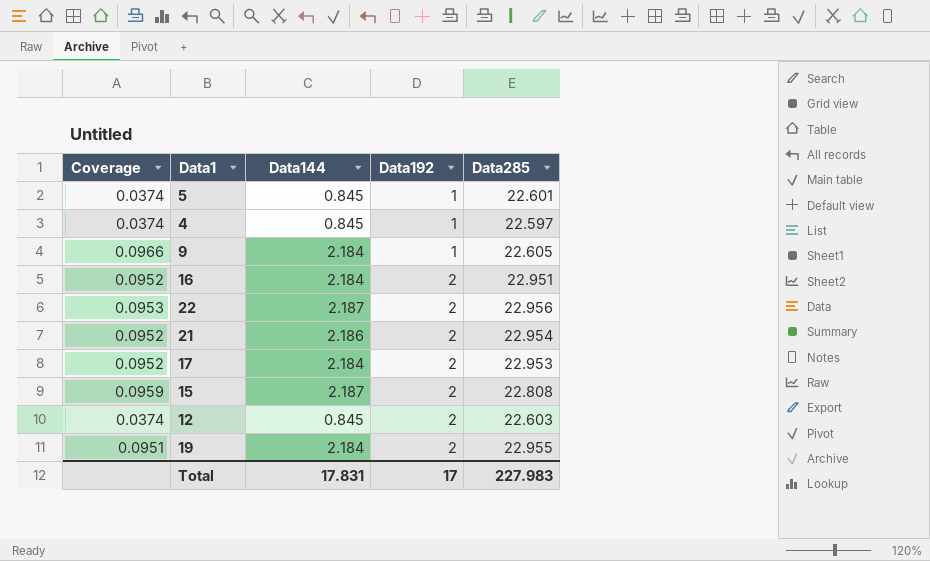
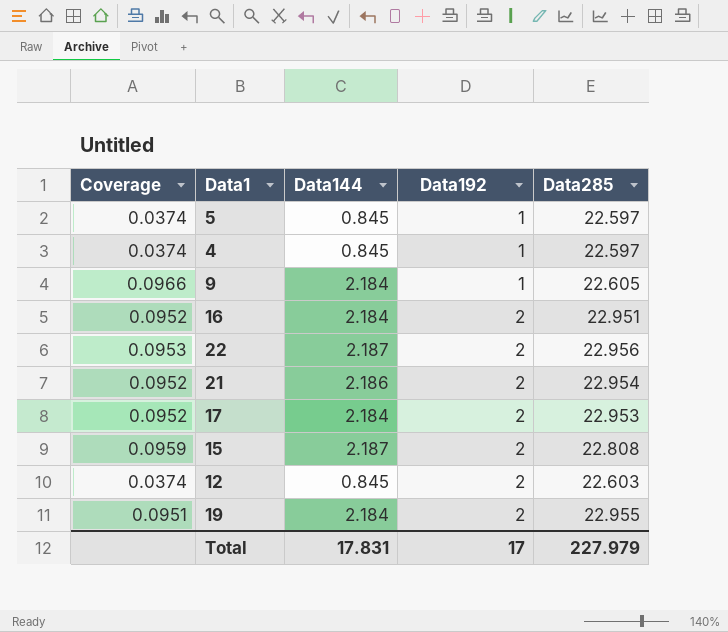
5 | Data285: 22.601 -> 22.597
Total | Data285: 227.983 -> 227.979

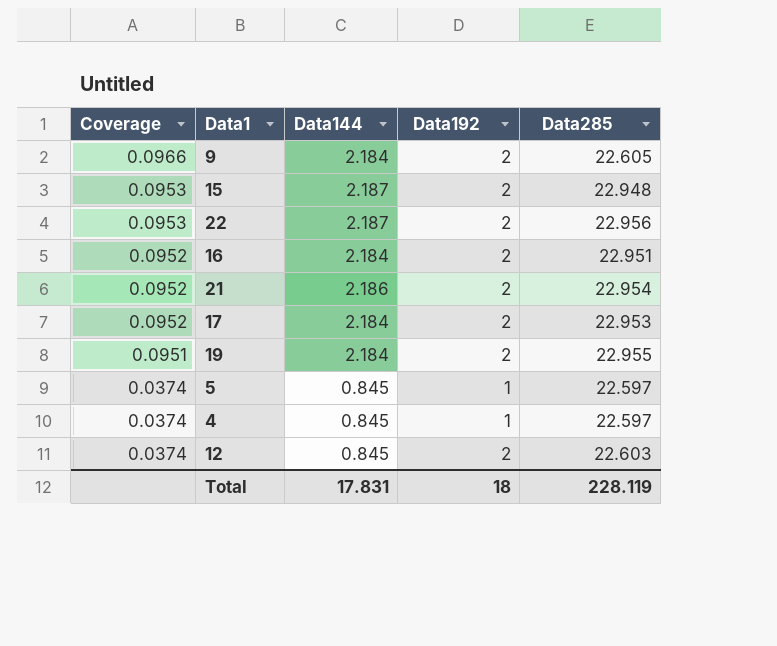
row order: Data192 ascending -> Coverage descending
9 | Data192: 1 -> 2
15 | Coverage: 0.0959 -> 0.0953
15 | Data285: 22.808 -> 22.948
Total | Data192: 17 -> 18
Total | Data285: 227.979 -> 228.119

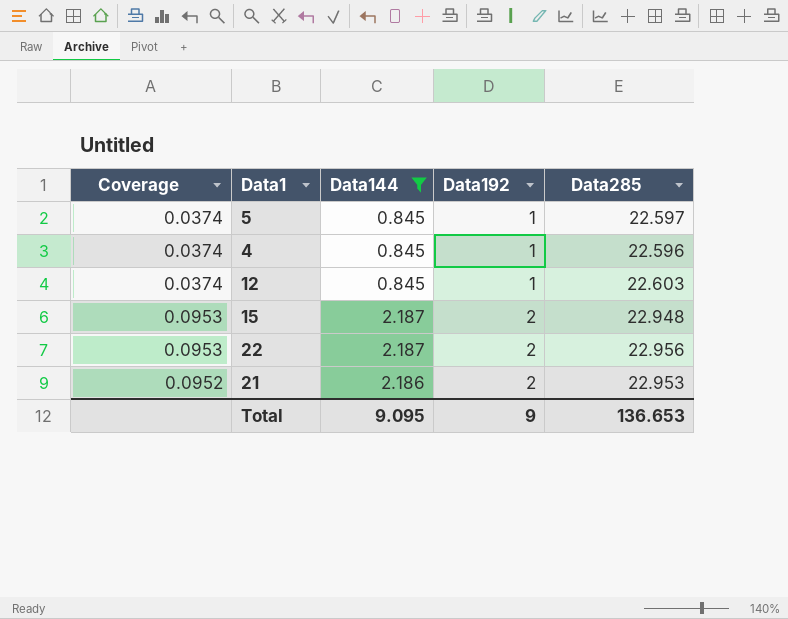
filter: none -> Data144 != 2.184
row order: Coverage descending -> Data192 ascending
4 | Data285: 22.597 -> 22.596
12 | Data192: 2 -> 1
21 | Data285: 22.954 -> 22.953
Total | Data144: 17.831 -> 9.095
Total | Data192: 18 -> 9
Total | Data285: 228.119 -> 136.653

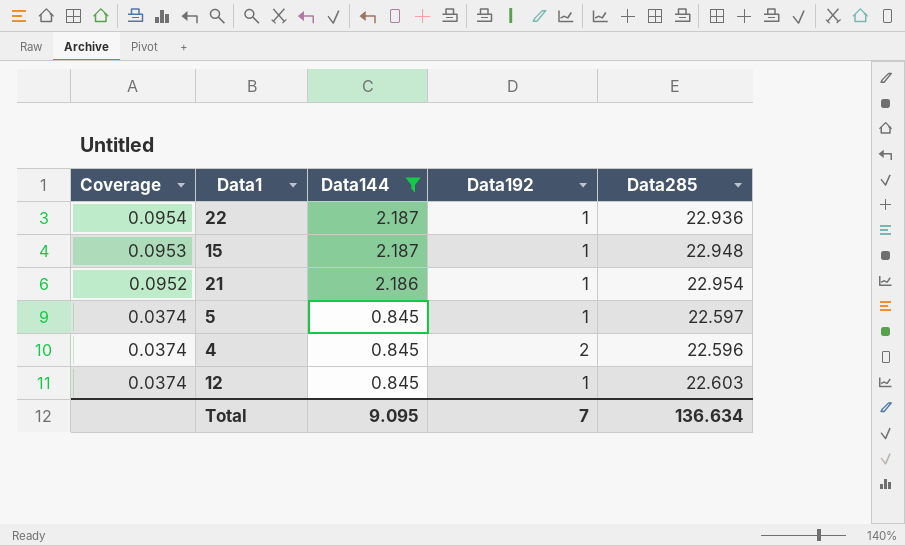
row order: Data192 ascending -> Coverage descending
22 | Coverage: 0.0953 -> 0.0954
22 | Data192: 2 -> 1
22 | Data285: 22.956 -> 22.936
15 | Data192: 2 -> 1
21 | Data192: 2 -> 1
21 | Data285: 22.953 -> 22.954
4 | Data192: 1 -> 2
Total | Data192: 9 -> 7
Total | Data285: 136.653 -> 136.634

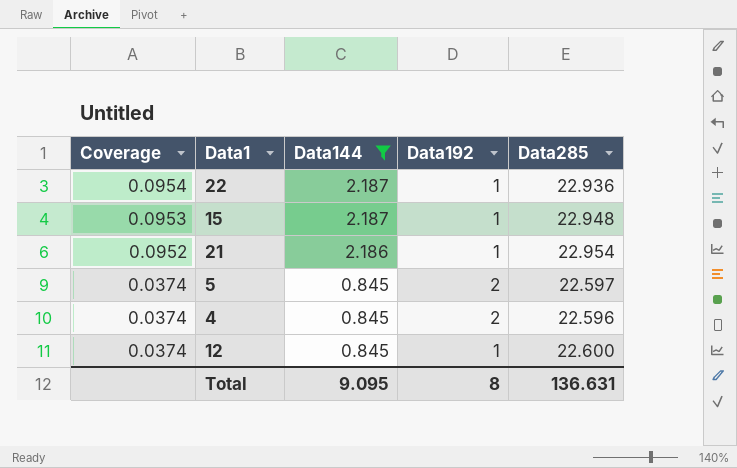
5 | Data192: 1 -> 2
12 | Data285: 22.603 -> 22.600
Total | Data192: 7 -> 8
Total | Data285: 136.634 -> 136.631

